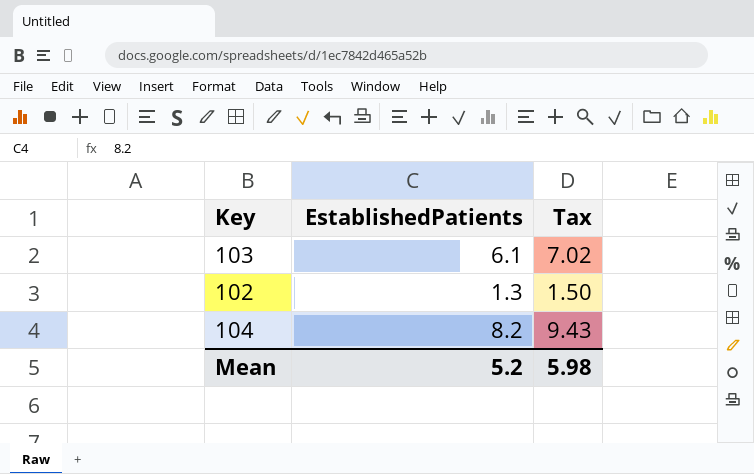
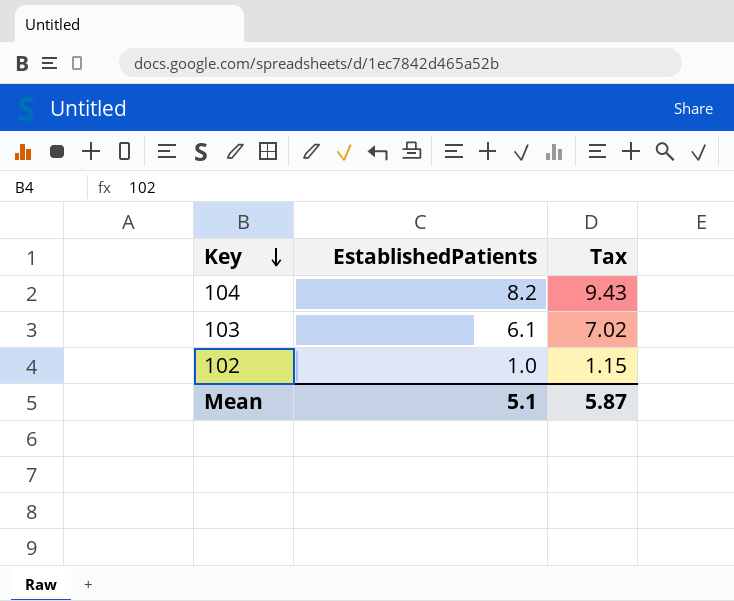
row order: none -> Key descending
102 | EstablishedPatients: 1.3 -> 1.0
102 | Tax: 1.50 -> 1.15
Mean | EstablishedPatients: 5.2 -> 5.1
Mean | Tax: 5.98 -> 5.87

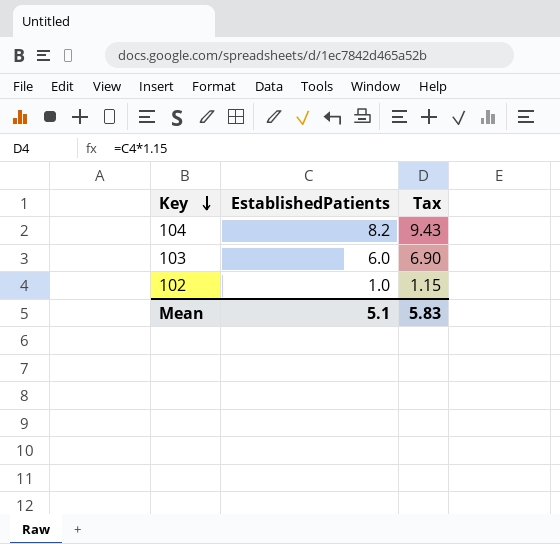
103 | EstablishedPatients: 6.1 -> 6.0
103 | Tax: 7.02 -> 6.90
Mean | Tax: 5.87 -> 5.83

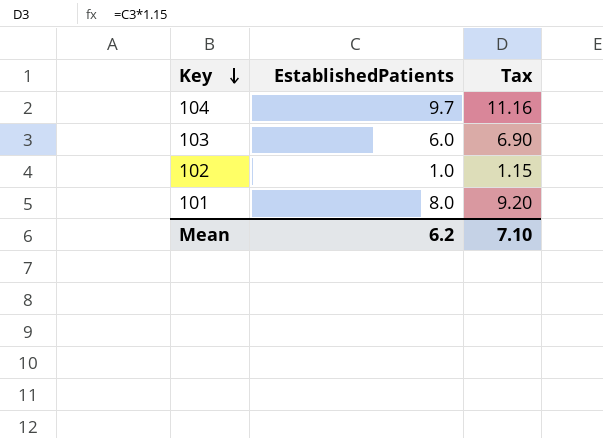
104 | EstablishedPatients: 8.2 -> 9.7
104 | Tax: 9.43 -> 11.16
row 101: none -> 8.0 | 9.20
Mean | EstablishedPatients: 5.1 -> 6.2
Mean | Tax: 5.83 -> 7.10

